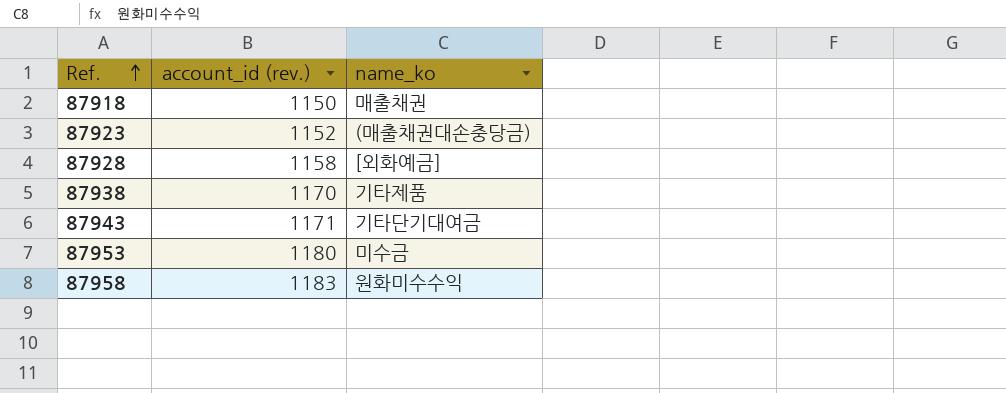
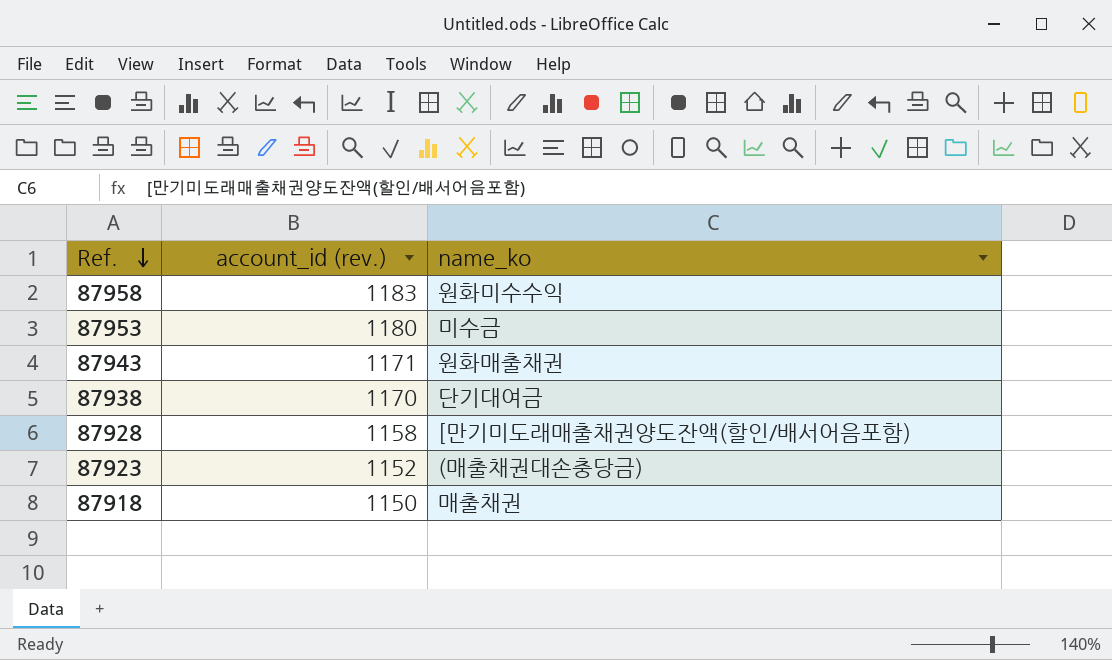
row order: Ref. ascending -> Ref. descending
87943 | name_ko: 기타단기대여금 -> 원화매출채권
87938 | name_ko: 기타제품 -> 단기대여금
87928 | name_ko: [외화예금] -> [만기미도래매출채권양도잔액(할인/배서어음포함)

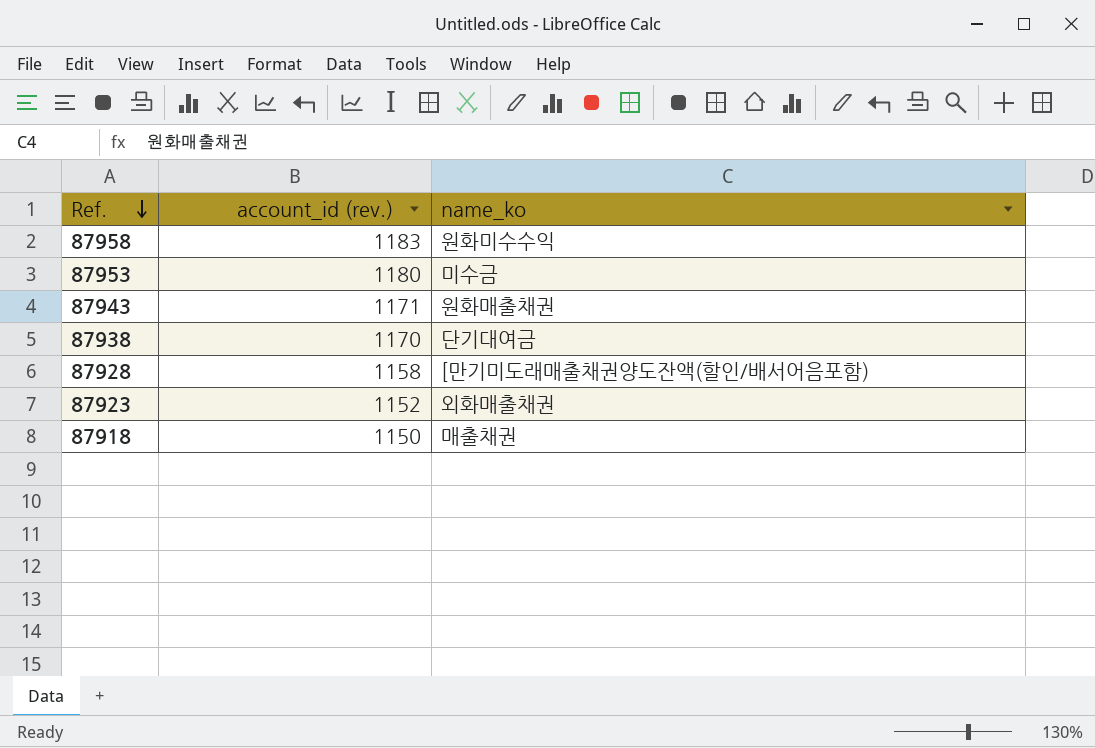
87923 | name_ko: (매출채권대손충당금) -> 외화매출채권

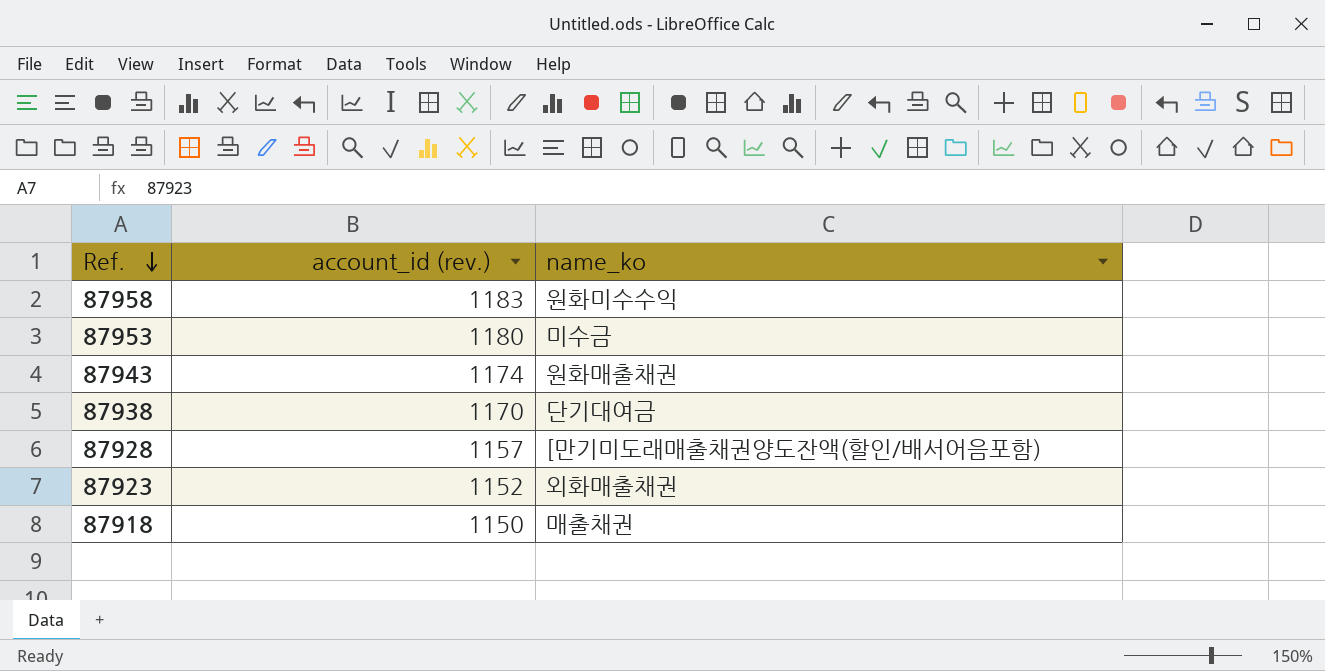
87943 | account_id (rev.): 1171 -> 1174
87928 | account_id (rev.): 1158 -> 1157

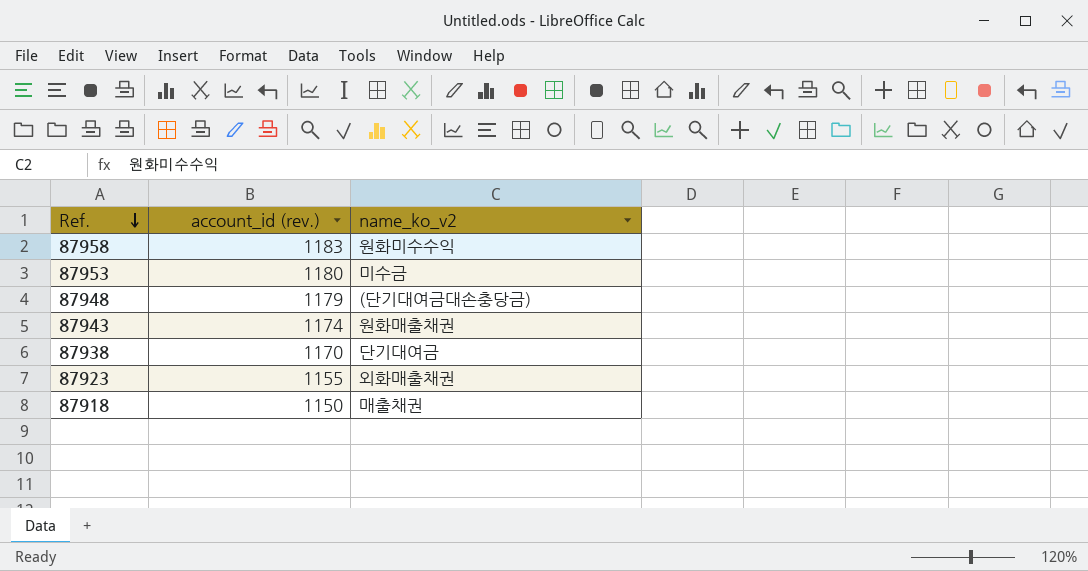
column name: name_ko -> name_ko_v2
row 87928: 1157 | [만기미도래매출채권양도잔액(할인/배서어음포함) -> none
row 87948: none -> 1179 | (단기대여금대손충당금)
87923 | account_id (rev.): 1152 -> 1155

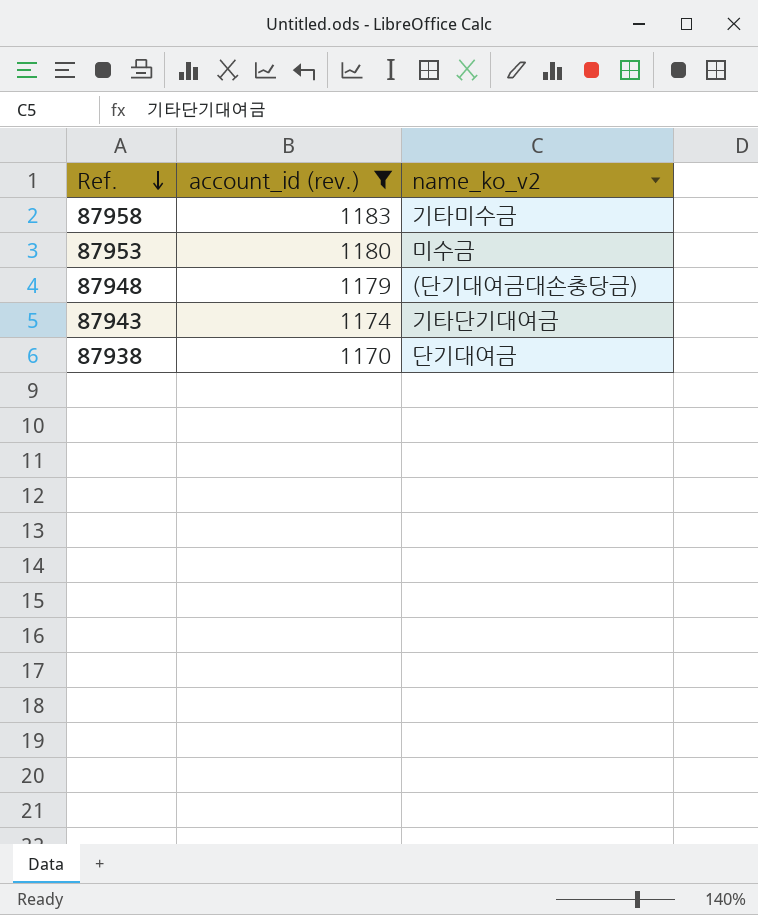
filter: none -> account_id (rev.) >= 1170
87958 | name_ko_v2: 원화미수수익 -> 기타미수금
87943 | name_ko_v2: 원화매출채권 -> 기타단기대여금

